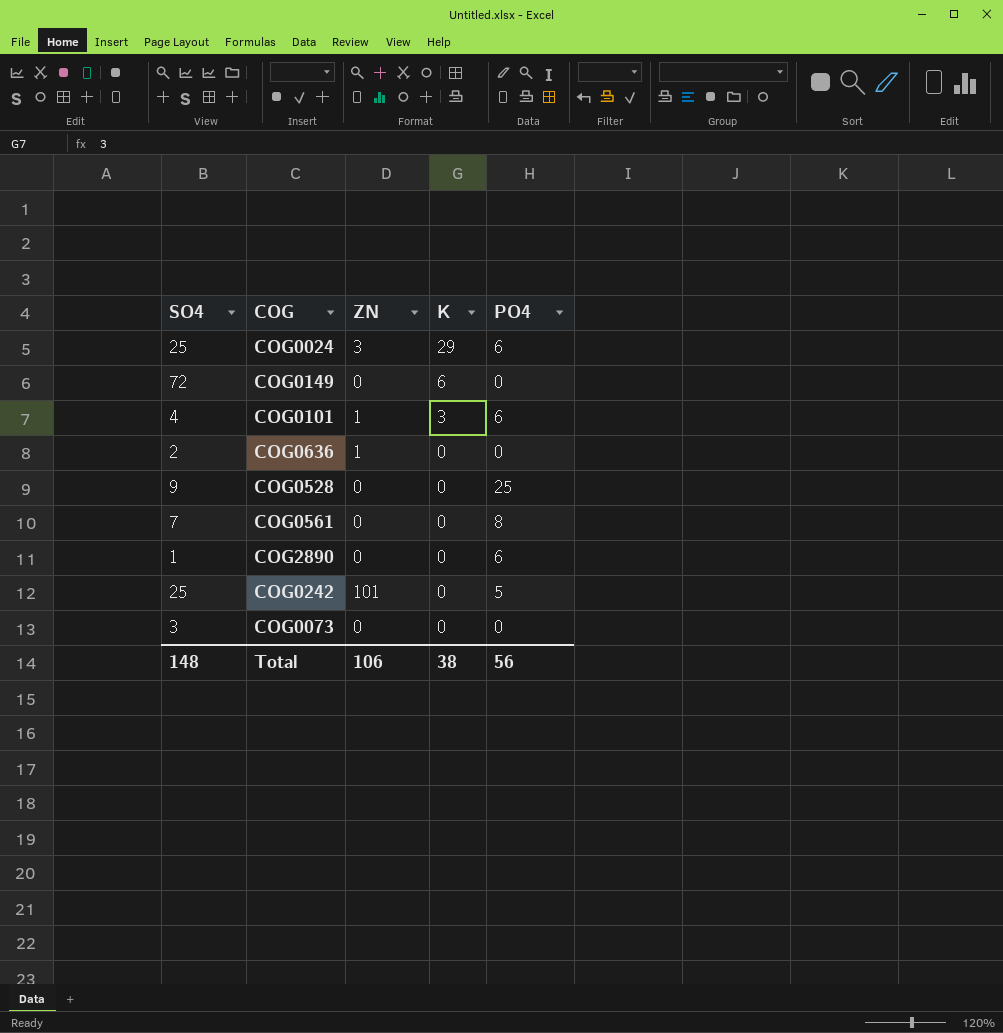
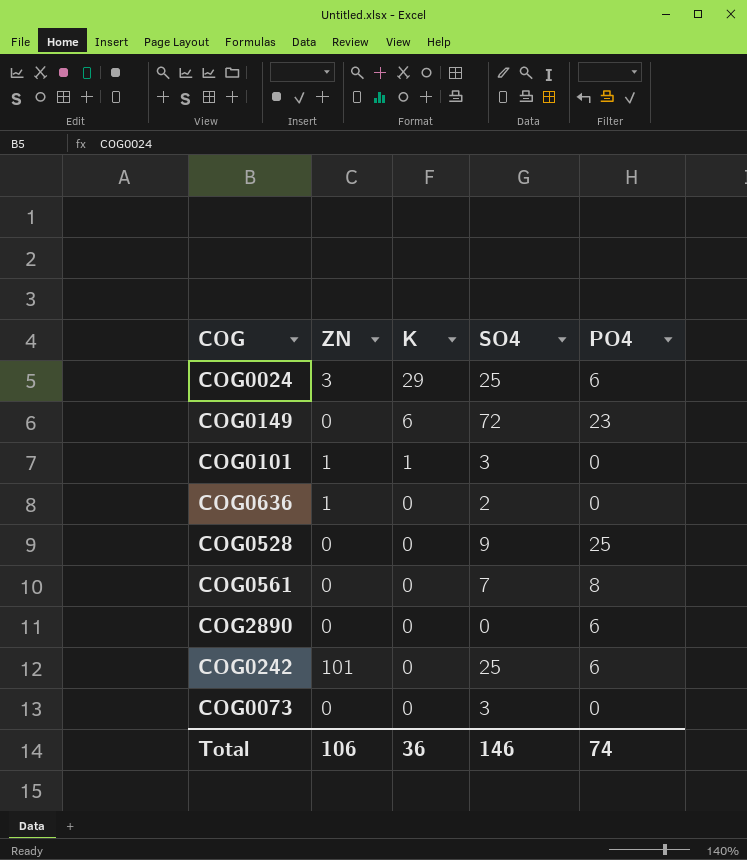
column SO4 | position: 1 -> 4
COG0149 | PO4: 0 -> 23
COG0101 | K: 3 -> 1
COG0101 | SO4: 4 -> 3
COG0101 | PO4: 6 -> 0
COG2890 | SO4: 1 -> 0
COG0242 | PO4: 5 -> 6
Total | K: 38 -> 36
Total | SO4: 148 -> 146
Total | PO4: 56 -> 74

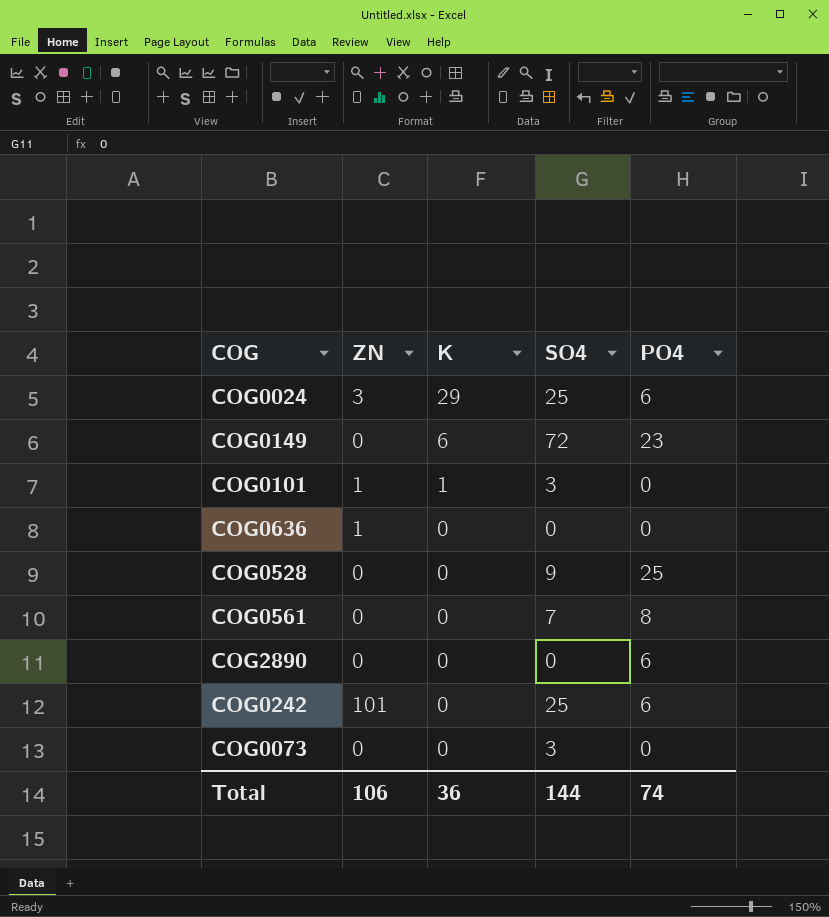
COG0636 | SO4: 2 -> 0
Total | SO4: 146 -> 144

